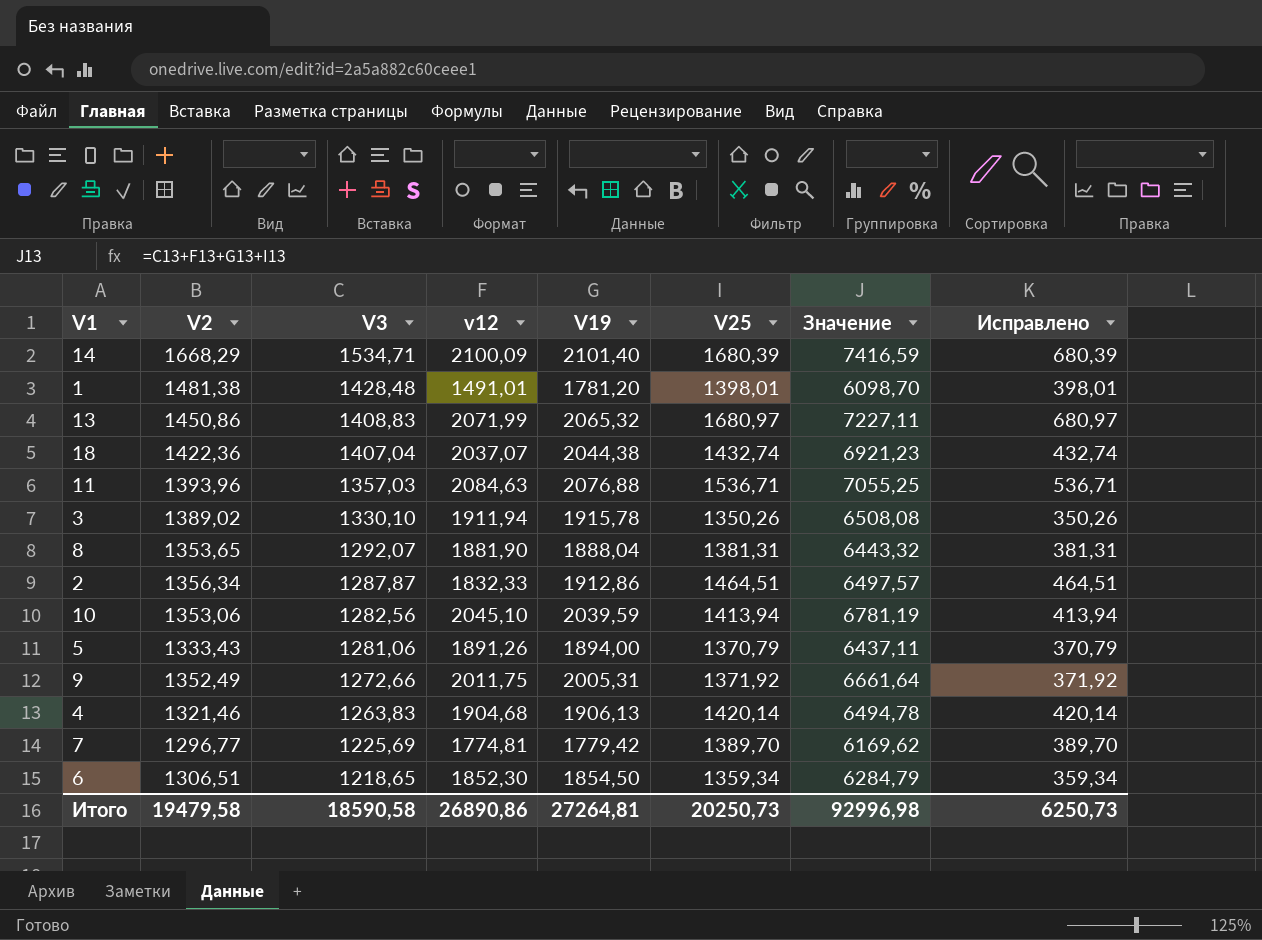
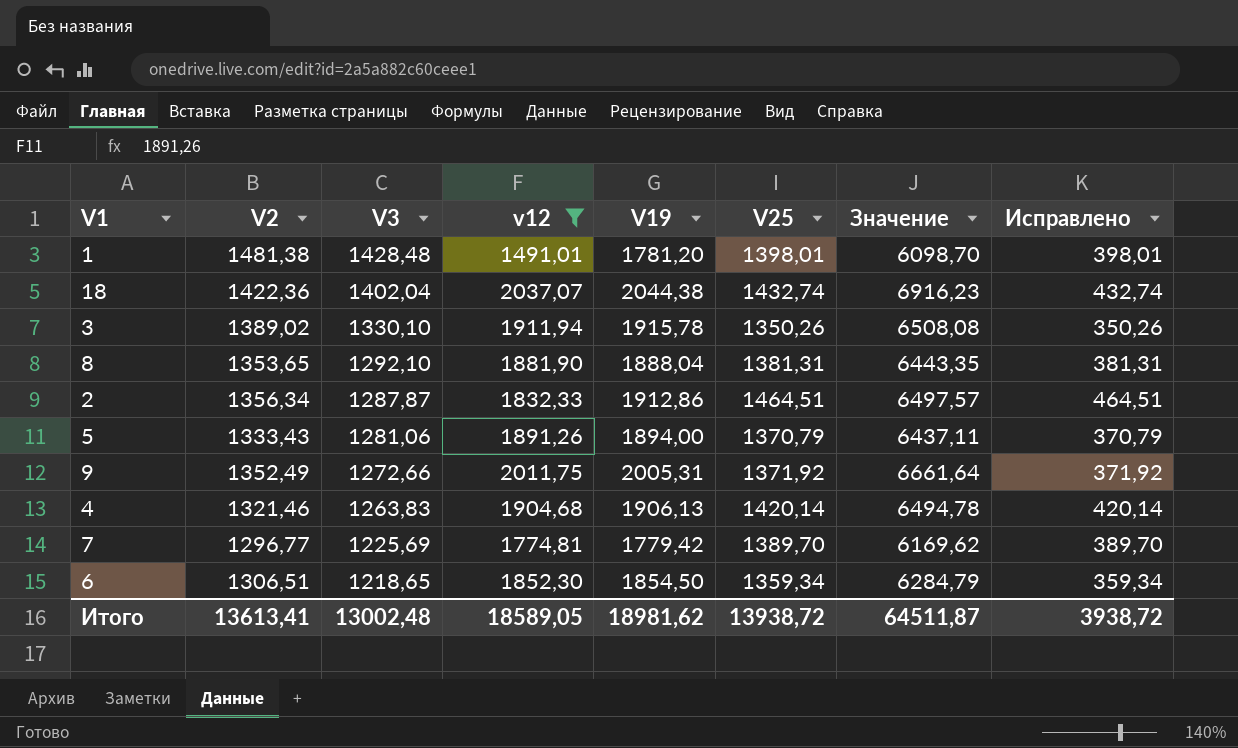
filter: none -> v12 <= 2037,07
18 | V3: 1407,04 -> 1402,04
18 | Значение: 6921,23 -> 6916,23
8 | V3: 1292,07 -> 1292,10
8 | Значение: 6443,32 -> 6443,35
Итого | V2: 19479,58 -> 13613,41
Итого | V3: 18590,58 -> 13002,48
Итого | v12: 26890,86 -> 18589,05
Итого | V19: 27264,81 -> 18981,62
Итого | V25: 20250,73 -> 13938,72
Итого | Значение: 92996,98 -> 64511,87
Итого | Исправлено: 6250,73 -> 3938,72

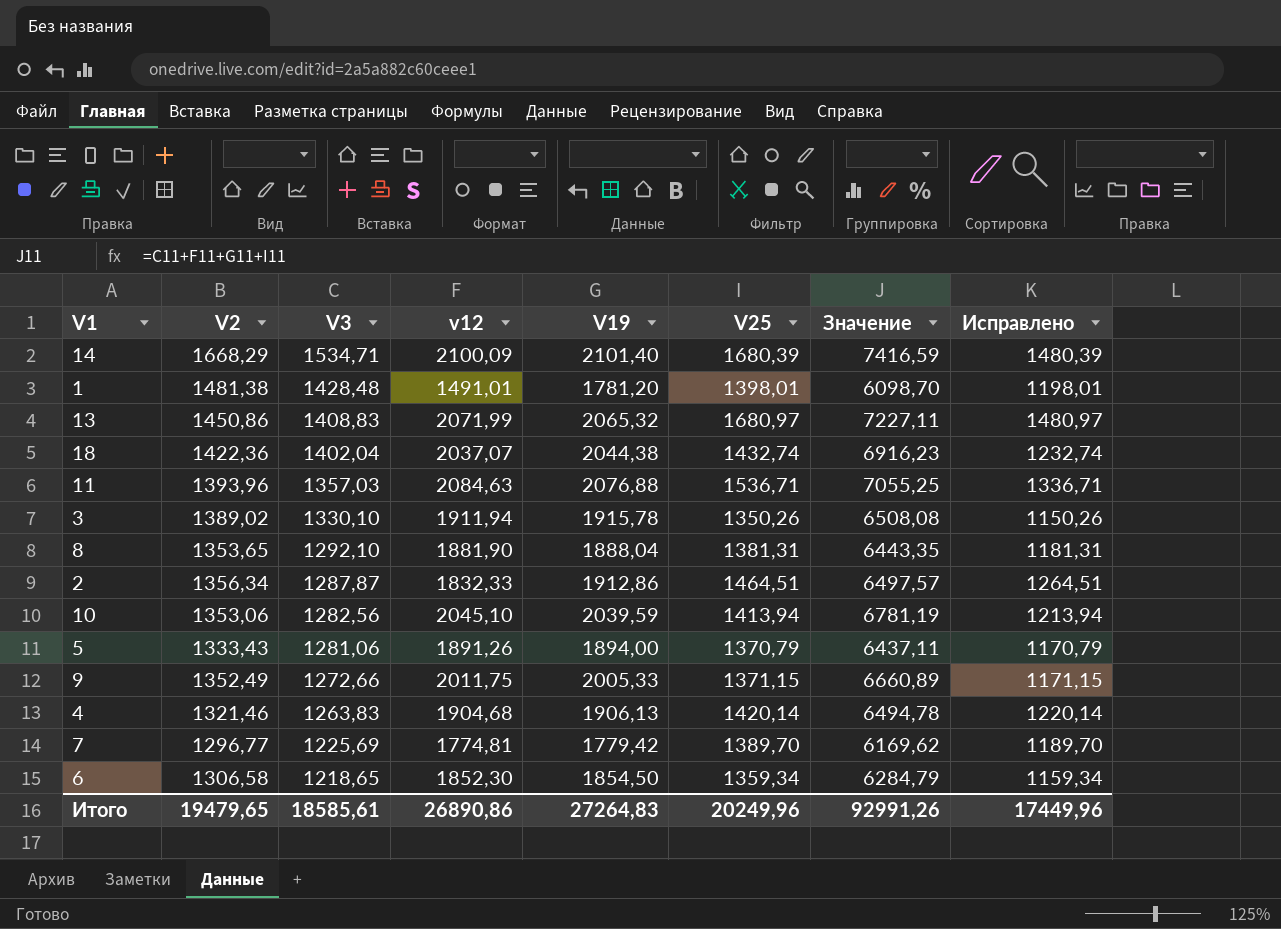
filter: v12 <= 2037,07 -> none
column Исправлено | formula: [V25] - 1000 -> [V25] - 200
9 | V19: 2005,31 -> 2005,33
9 | V25: 1371,92 -> 1371,15
9 | Значение: 6661,64 -> 6660,89
6 | V2: 1306,51 -> 1306,58
Итого | V2: 13613,41 -> 19479,65
Итого | V3: 13002,48 -> 18585,61
Итого | v12: 18589,05 -> 26890,86
Итого | V19: 18981,62 -> 27264,83
Итого | V25: 13938,72 -> 20249,96
Итого | Значение: 64511,87 -> 92991,26
Итого | Исправлено: 3938,72 -> 17449,96

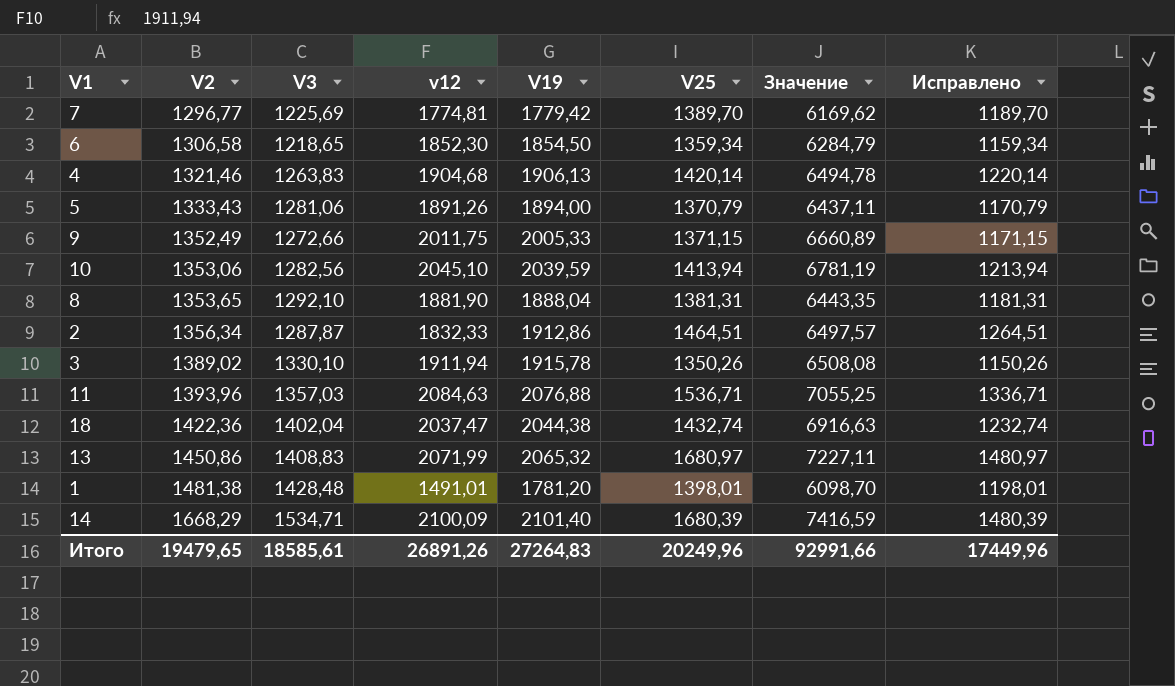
row order: V3 descending -> V2 ascending
18 | v12: 2037,07 -> 2037,47
18 | Значение: 6916,23 -> 6916,63
Итого | v12: 26890,86 -> 26891,26
Итого | Значение: 92991,26 -> 92991,66

